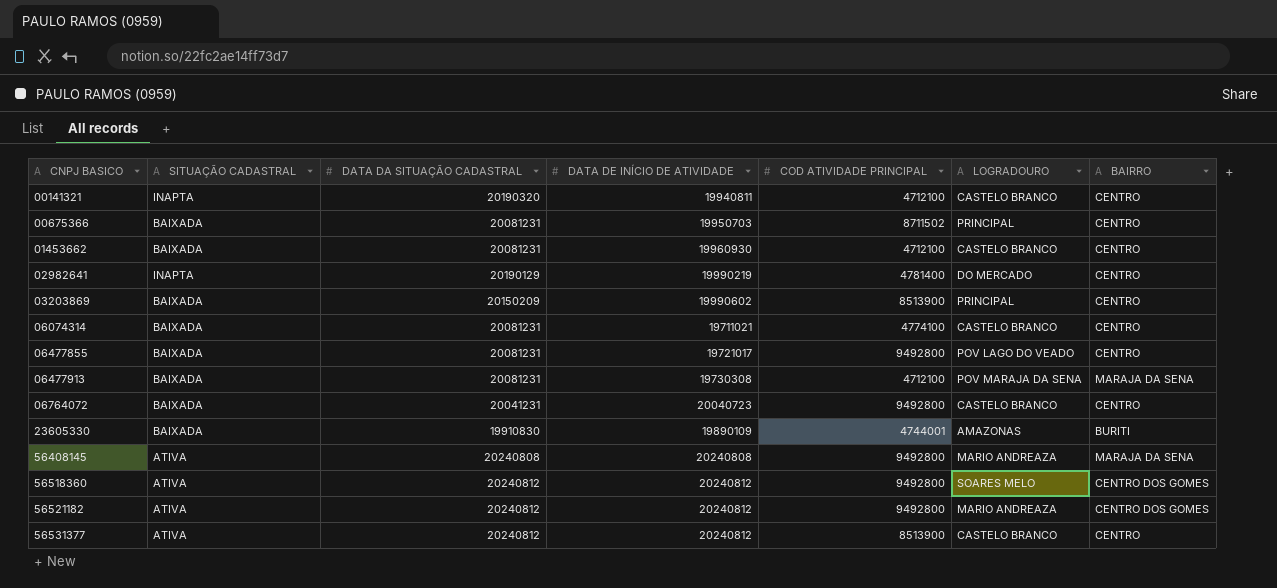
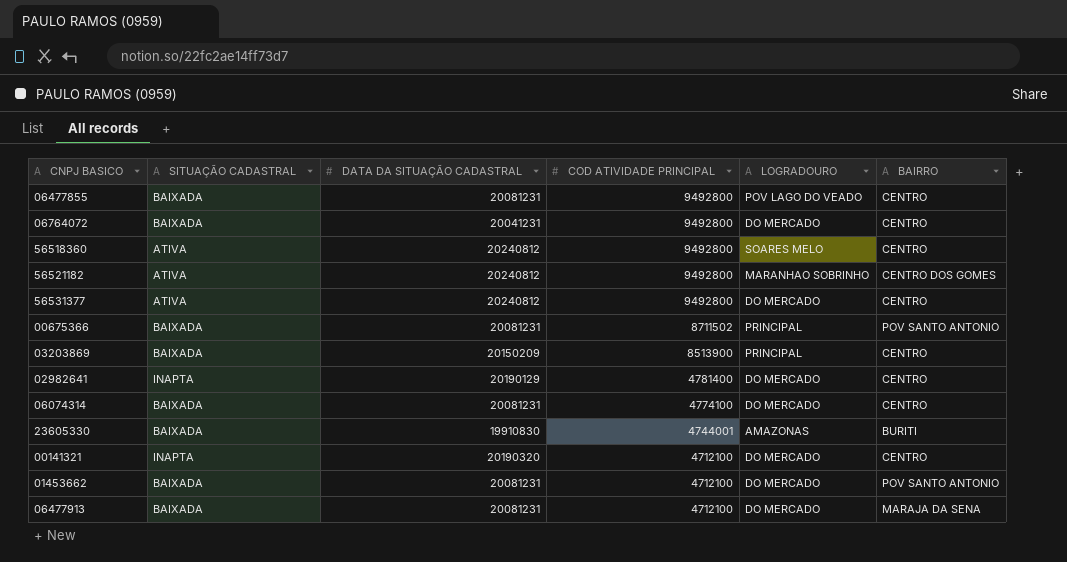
row order: CNPJ BASICO ascending -> COD ATIVIDADE PRINCIPAL descending
column DATA DE INÍCIO DE ATIVIDADE | position: 4 -> none
row 56408145: ATIVA | 20240808 | 20240808 | 9492800 | MARIO ANDREAZA | MARAJA DA SENA -> none
06764072 | LOGRADOURO: CASTELO BRANCO -> DO MERCADO
56518360 | BAIRRO: CENTRO DOS GOMES -> CENTRO
56521182 | LOGRADOURO: MARIO ANDREAZA -> MARANHAO SOBRINHO
56531377 | COD ATIVIDADE PRINCIPAL: 8513900 -> 9492800
56531377 | LOGRADOURO: CASTELO BRANCO -> DO MERCADO
00675366 | BAIRRO: CENTRO -> POV SANTO ANTONIO
06074314 | LOGRADOURO: CASTELO BRANCO -> DO MERCADO
00141321 | LOGRADOURO: CASTELO BRANCO -> DO MERCADO
01453662 | LOGRADOURO: CASTELO BRANCO -> DO MERCADO
01453662 | BAIRRO: CENTRO -> POV SANTO ANTONIO
06477913 | LOGRADOURO: POV MARAJA DA SENA -> DO MERCADO

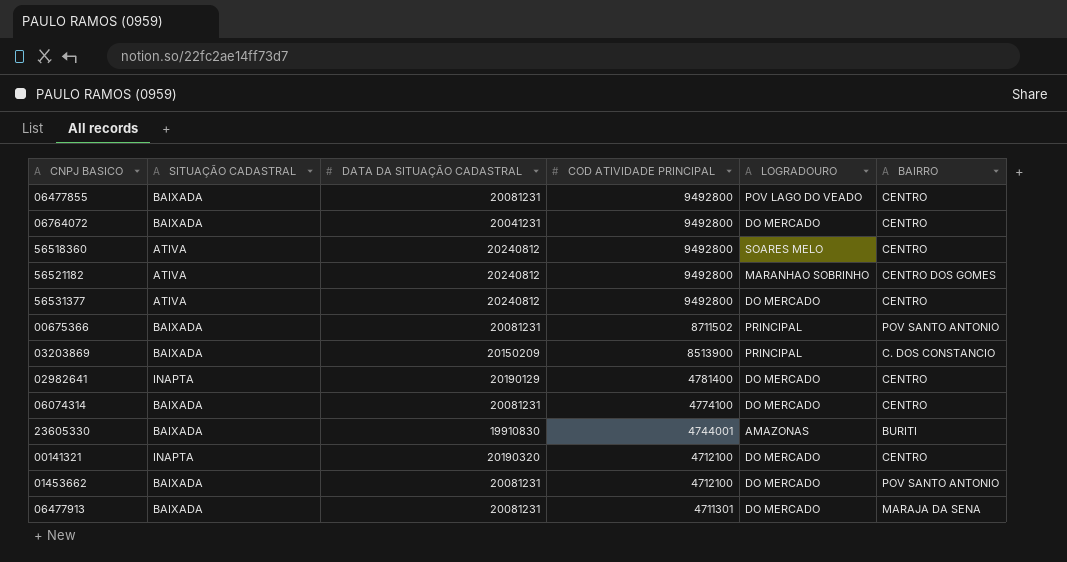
03203869 | BAIRRO: CENTRO -> C. DOS CONSTANCIO
06477913 | COD ATIVIDADE PRINCIPAL: 4712100 -> 4711301

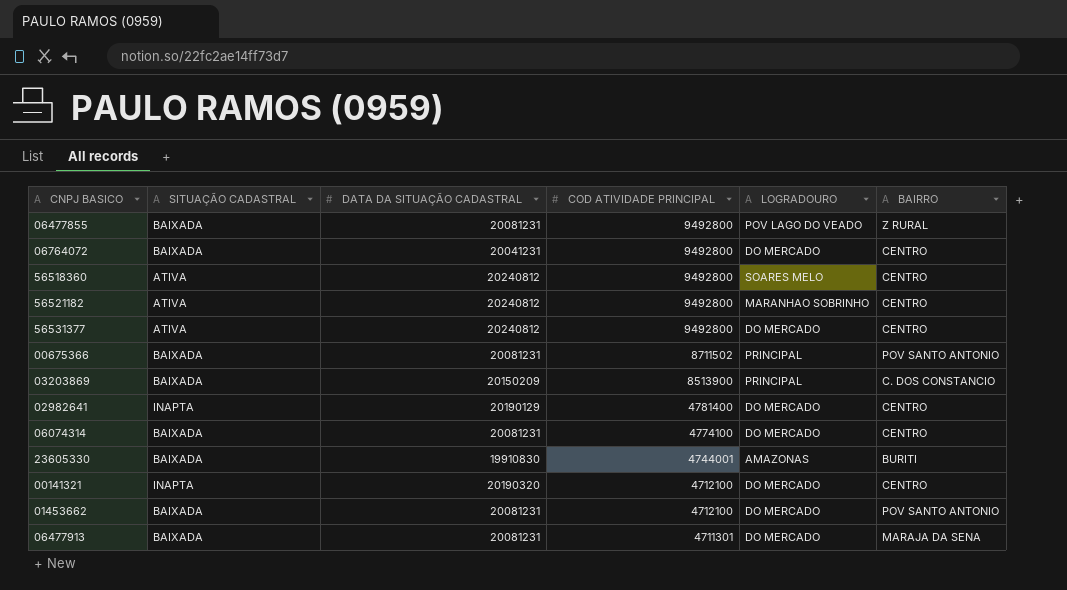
06477855 | BAIRRO: CENTRO -> Z RURAL
56521182 | BAIRRO: CENTRO DOS GOMES -> CENTRO

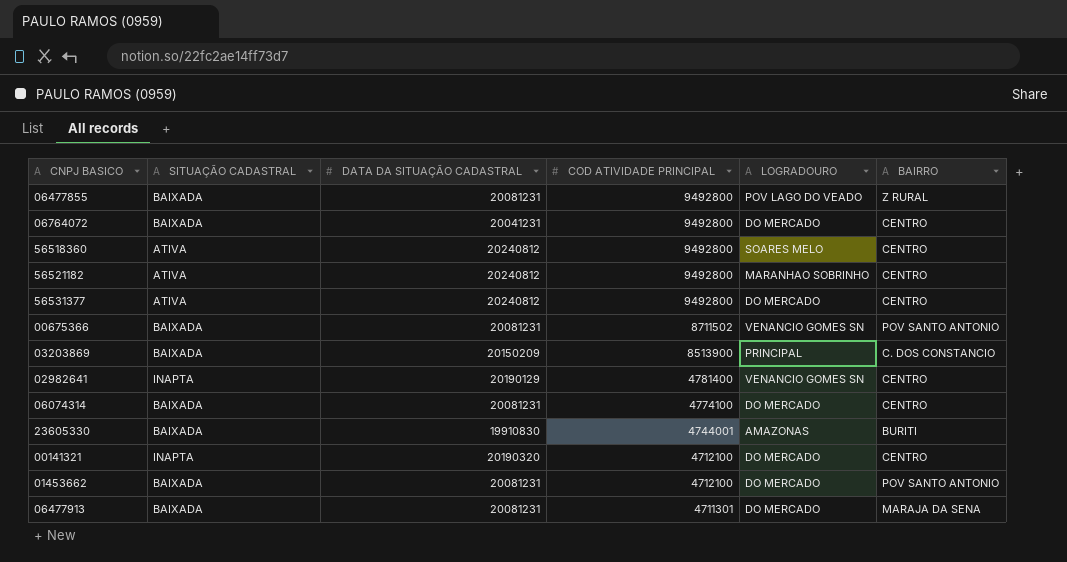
00675366 | LOGRADOURO: PRINCIPAL -> VENANCIO GOMES SN
02982641 | LOGRADOURO: DO MERCADO -> VENANCIO GOMES SN

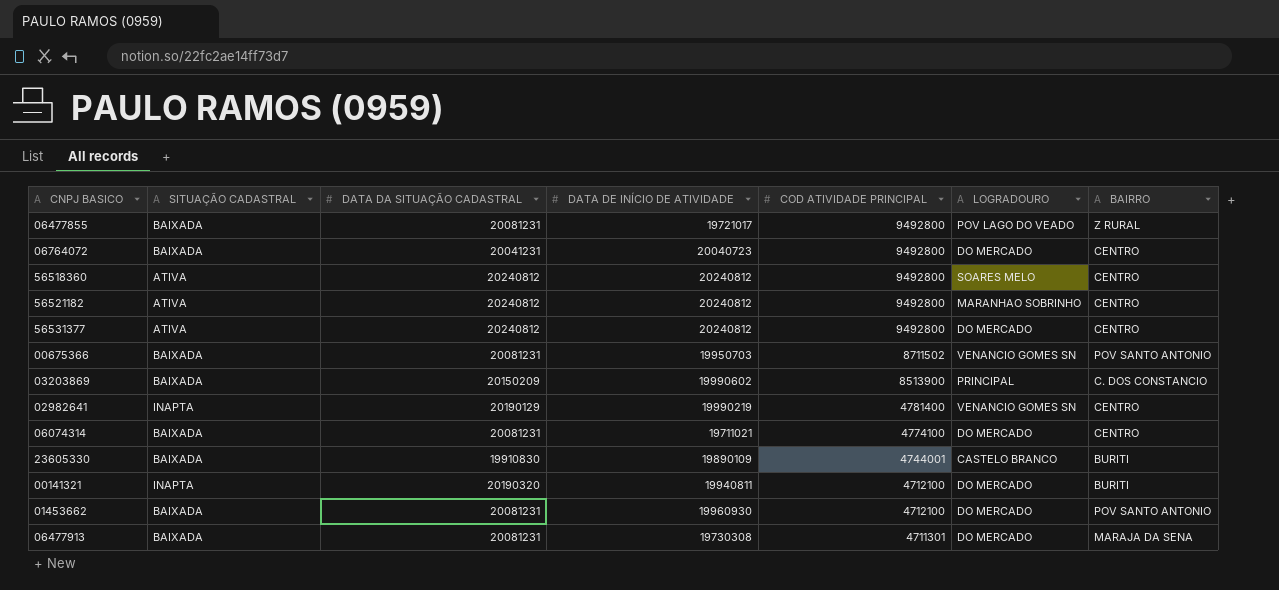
column DATA DE INÍCIO DE ATIVIDADE | position: none -> 4
23605330 | LOGRADOURO: AMAZONAS -> CASTELO BRANCO
00141321 | BAIRRO: CENTRO -> BURITI

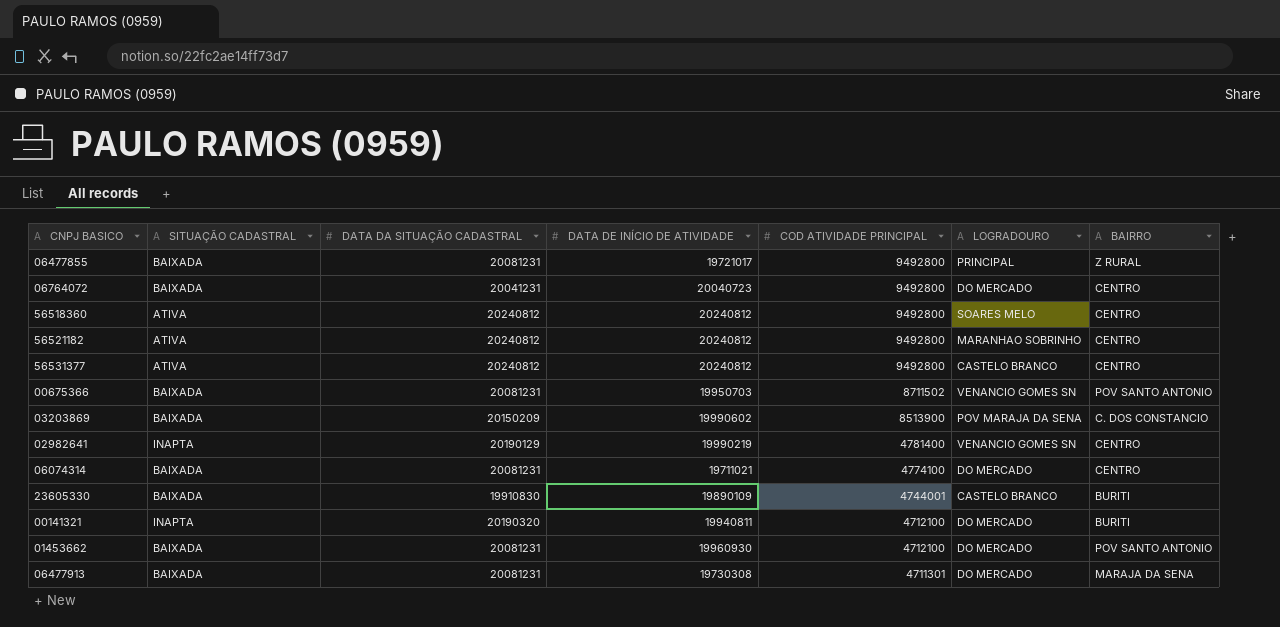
06477855 | LOGRADOURO: POV LAGO DO VEADO -> PRINCIPAL
56531377 | LOGRADOURO: DO MERCADO -> CASTELO BRANCO
03203869 | LOGRADOURO: PRINCIPAL -> POV MARAJA DA SENA

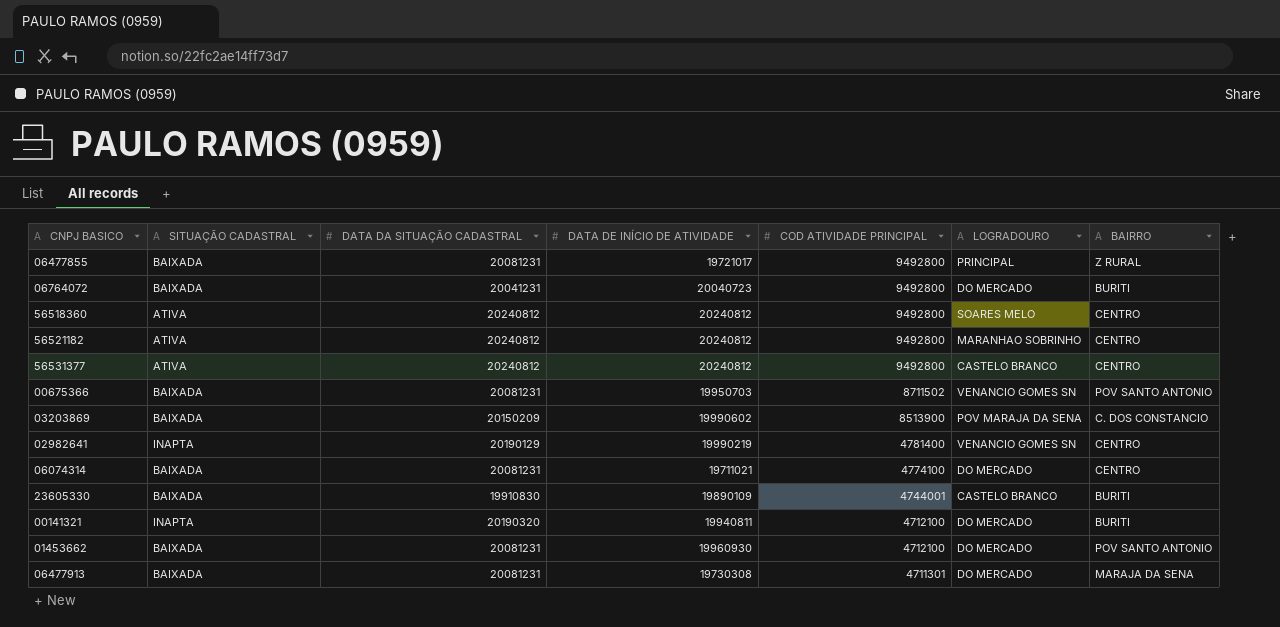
06764072 | BAIRRO: CENTRO -> BURITI

